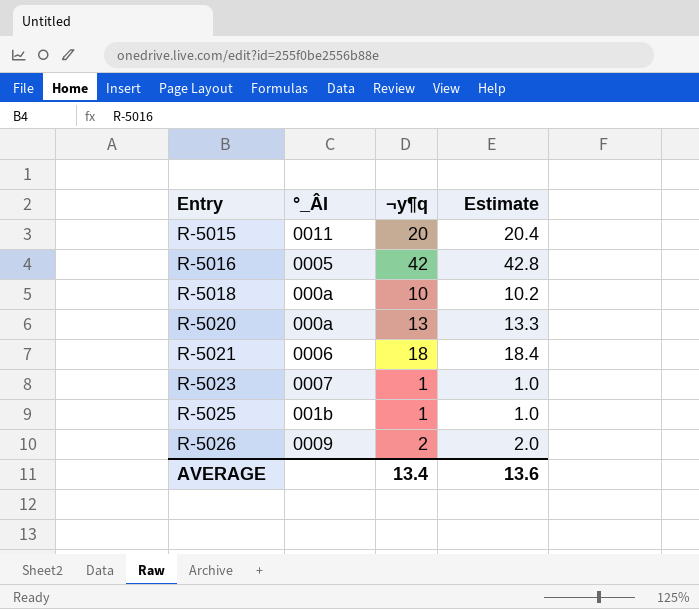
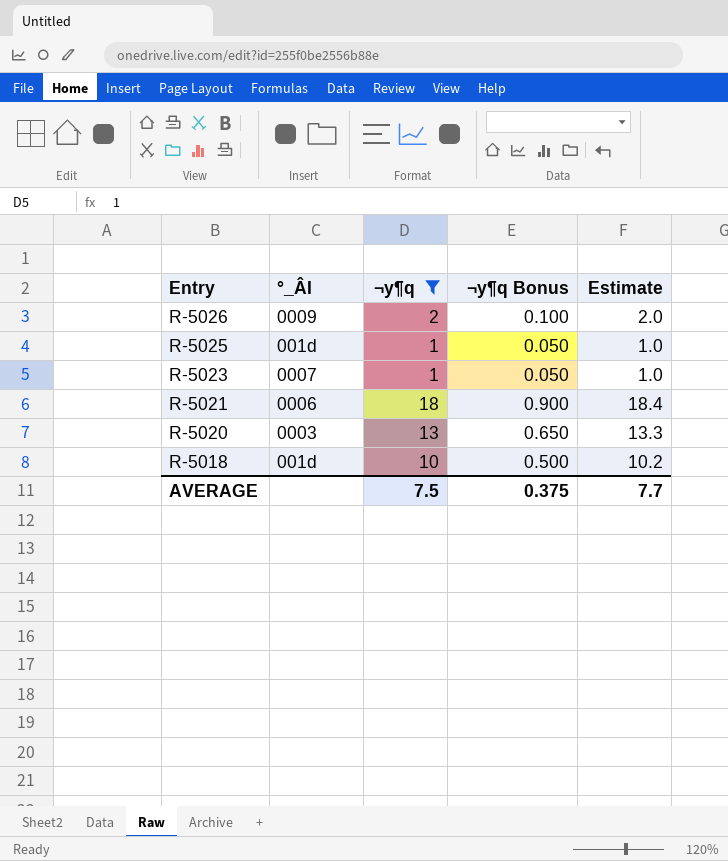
filter: none -> ¬y¶q <= 18
row order: Entry ascending -> Entry descending
column ¬y¶q Bonus | formula: none -> [¬y¶q] * 0.05
R-5025 | °_ÂI: 001b -> 001d
R-5020 | °_ÂI: 000a -> 0003
R-5018 | °_ÂI: 000a -> 001d
AVERAGE | ¬y¶q: 13.4 -> 7.5
AVERAGE | Estimate: 13.6 -> 7.7

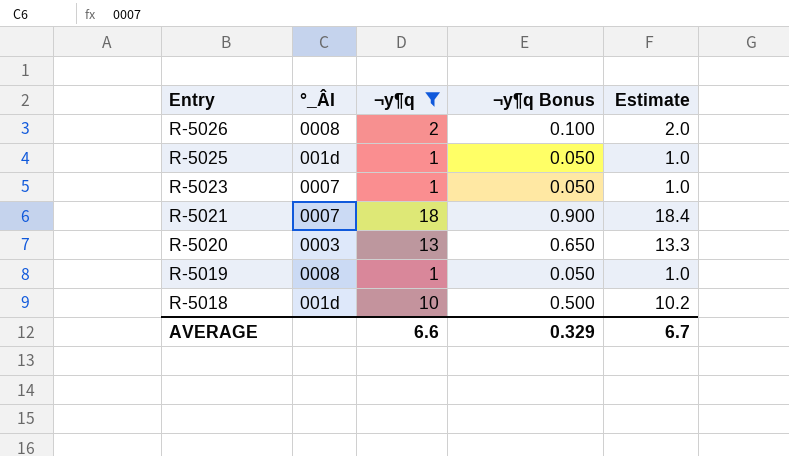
R-5026 | °_ÂI: 0009 -> 0008
R-5021 | °_ÂI: 0006 -> 0007
row R-5019: none -> 0008 | 1 | 0.050 | 1.0
AVERAGE | ¬y¶q: 7.5 -> 6.6
AVERAGE | ¬y¶q Bonus: 0.375 -> 0.329
AVERAGE | Estimate: 7.7 -> 6.7

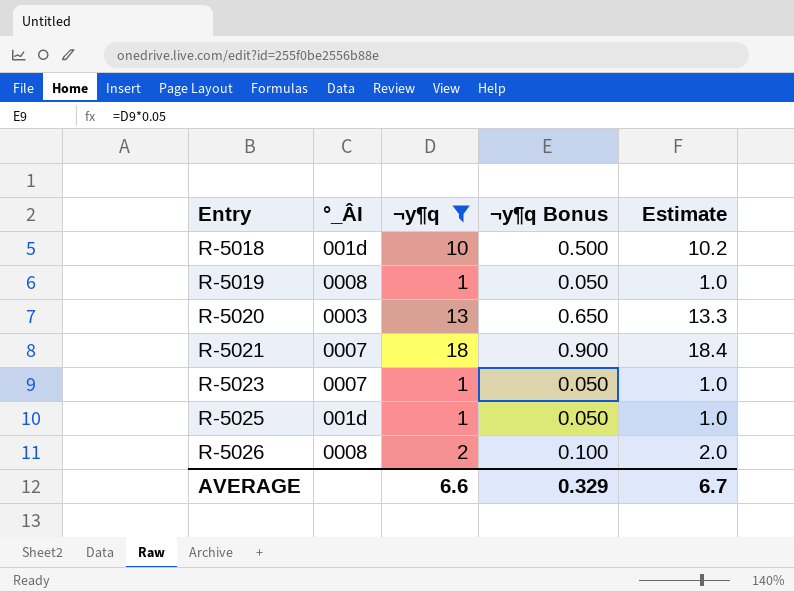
row order: Entry descending -> Entry ascending

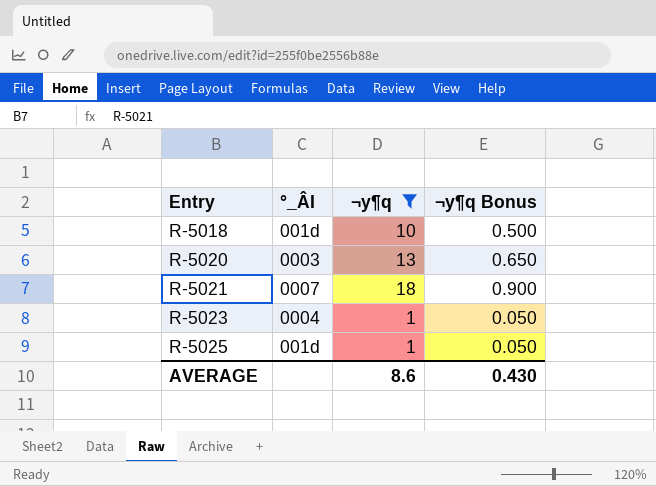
column Estimate | formula: [¬y¶q] * 1.02 -> none
row R-5019: 0008 | 1 | 0.050 | 1.0 -> none
row R-5026: 0008 | 2 | 0.100 | 2.0 -> none
R-5023 | °_ÂI: 0007 -> 0004
AVERAGE | ¬y¶q: 6.6 -> 8.6
AVERAGE | ¬y¶q Bonus: 0.329 -> 0.430

